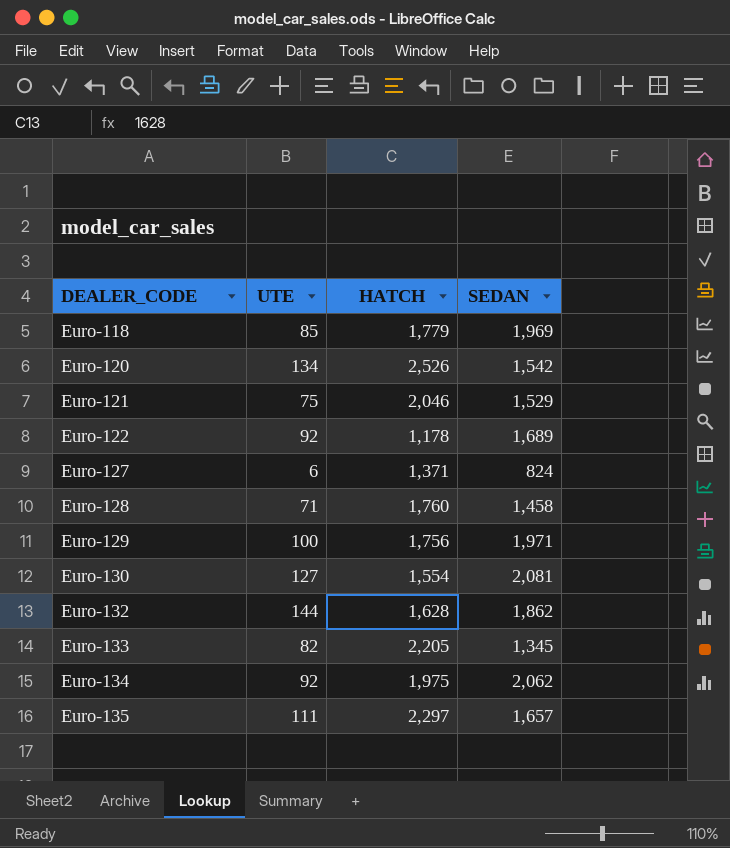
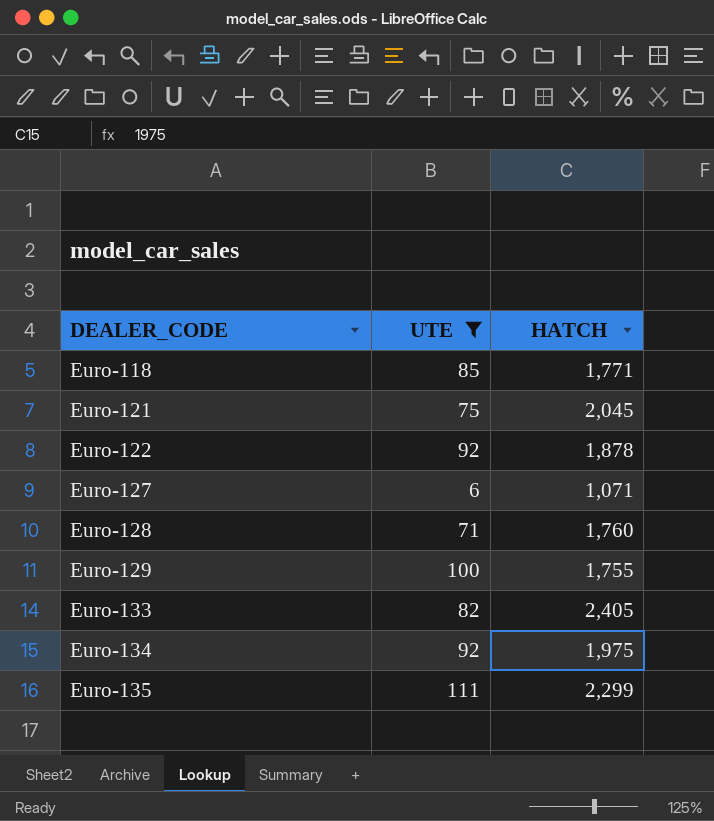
filter: none -> UTE <= 111
column SEDAN | position: 4 -> none
Euro-118 | HATCH: 1,779 -> 1,771
Euro-121 | HATCH: 2,046 -> 2,045
Euro-122 | HATCH: 1,178 -> 1,878
Euro-127 | HATCH: 1,371 -> 1,071
Euro-129 | HATCH: 1,756 -> 1,755
Euro-133 | HATCH: 2,205 -> 2,405
Euro-135 | HATCH: 2,297 -> 2,299

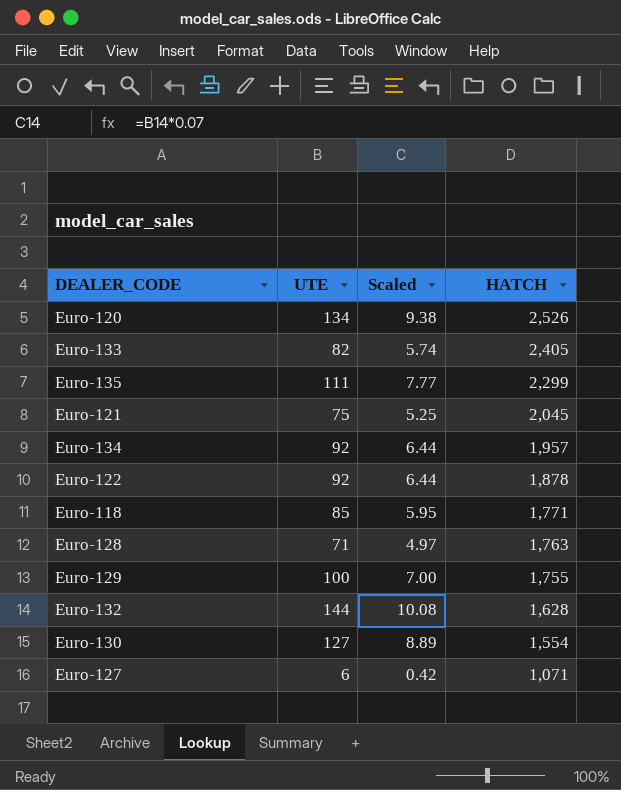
filter: UTE <= 111 -> none
row order: DEALER_CODE ascending -> HATCH descending
column Scaled | formula: none -> [UTE] * 0.07
Euro-134 | HATCH: 1,975 -> 1,957
Euro-128 | HATCH: 1,760 -> 1,763

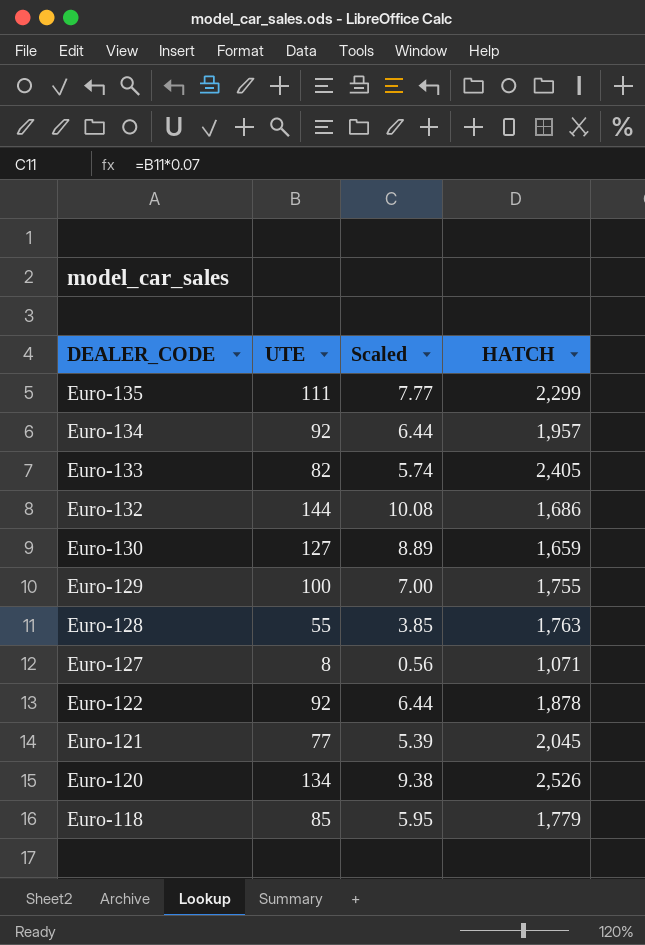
row order: HATCH descending -> DEALER_CODE descending
Euro-132 | HATCH: 1,628 -> 1,686
Euro-130 | HATCH: 1,554 -> 1,659
Euro-128 | UTE: 71 -> 55
Euro-128 | Scaled: 4.97 -> 3.85
Euro-127 | UTE: 6 -> 8
Euro-127 | Scaled: 0.42 -> 0.56
Euro-121 | UTE: 75 -> 77
Euro-121 | Scaled: 5.25 -> 5.39
Euro-118 | HATCH: 1,771 -> 1,779

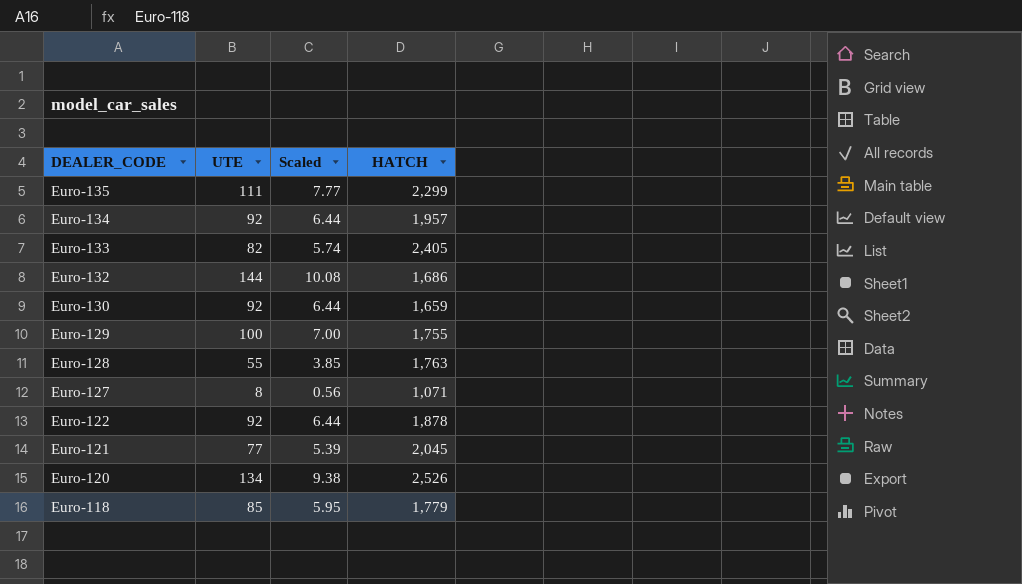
Euro-130 | UTE: 127 -> 92
Euro-130 | Scaled: 8.89 -> 6.44

